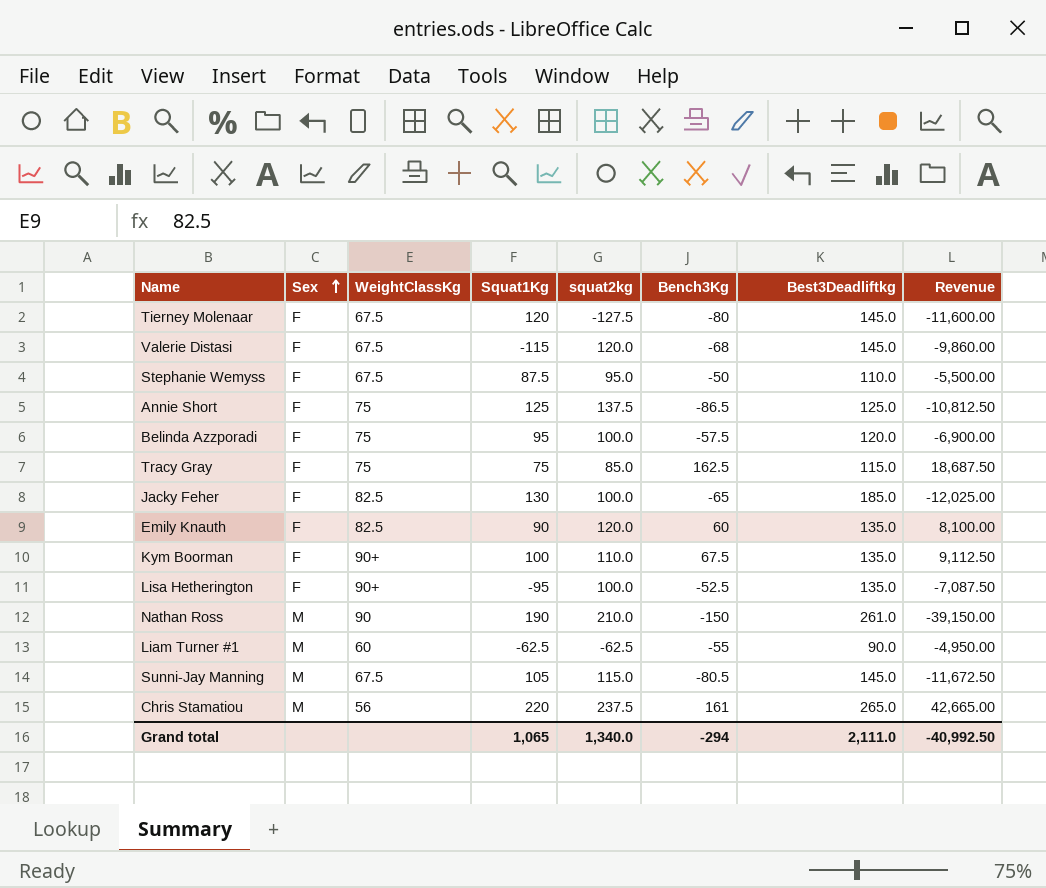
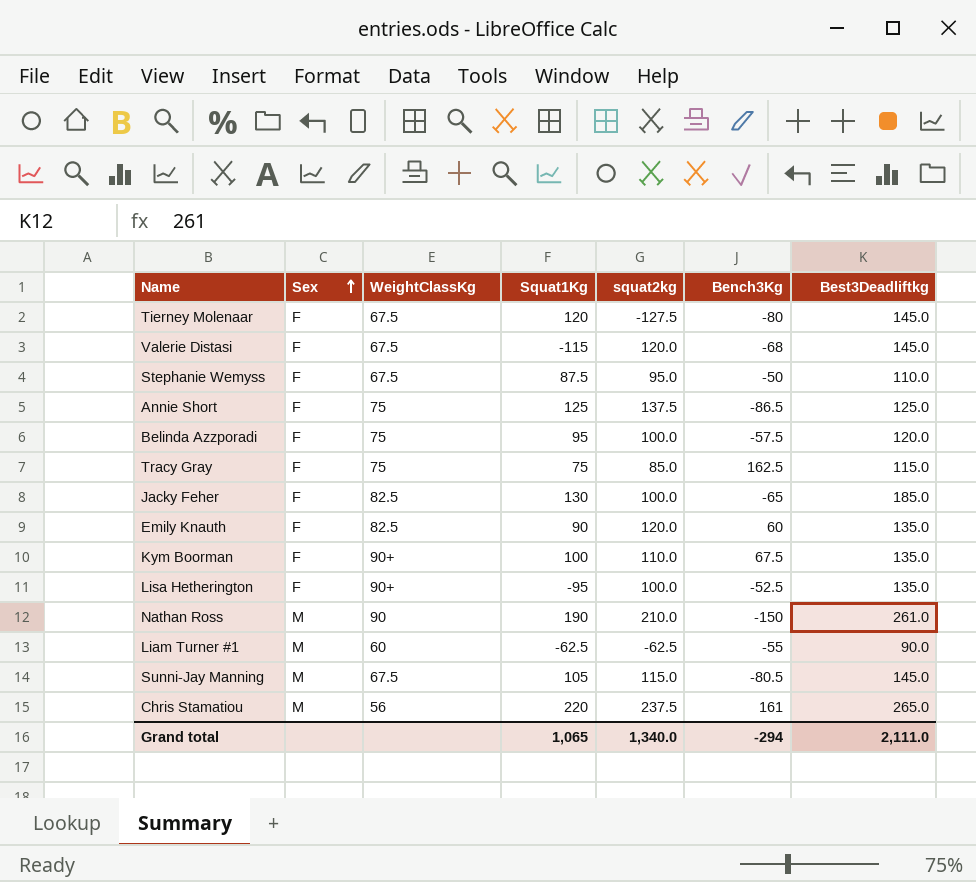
column Revenue | formula: [Bench3Kg] * [Best3Deadliftkg] -> none

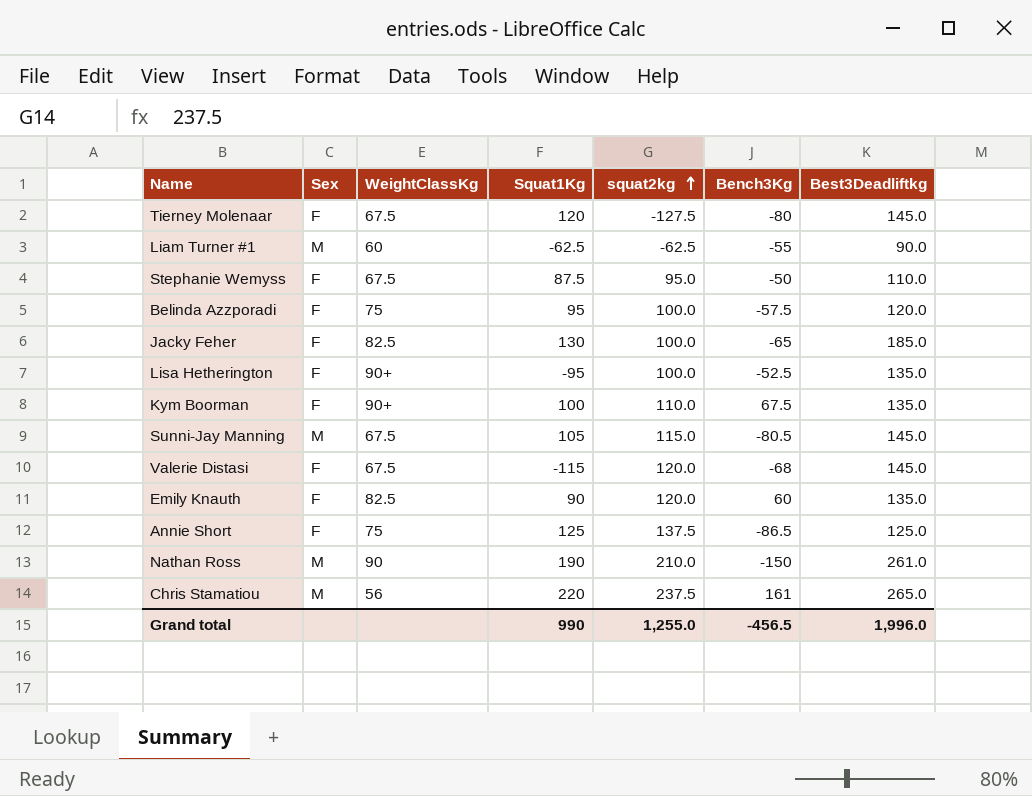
row order: Sex ascending -> squat2kg ascending
row Tracy Gray: F | 75 | 75 | 85.0 | 162.5 | 115.0 -> none
Grand total | Squat1Kg: 1,065 -> 990
Grand total | squat2kg: 1,340.0 -> 1,255.0
Grand total | Bench3Kg: -294 -> -456.5
Grand total | Best3Deadliftkg: 2,111.0 -> 1,996.0

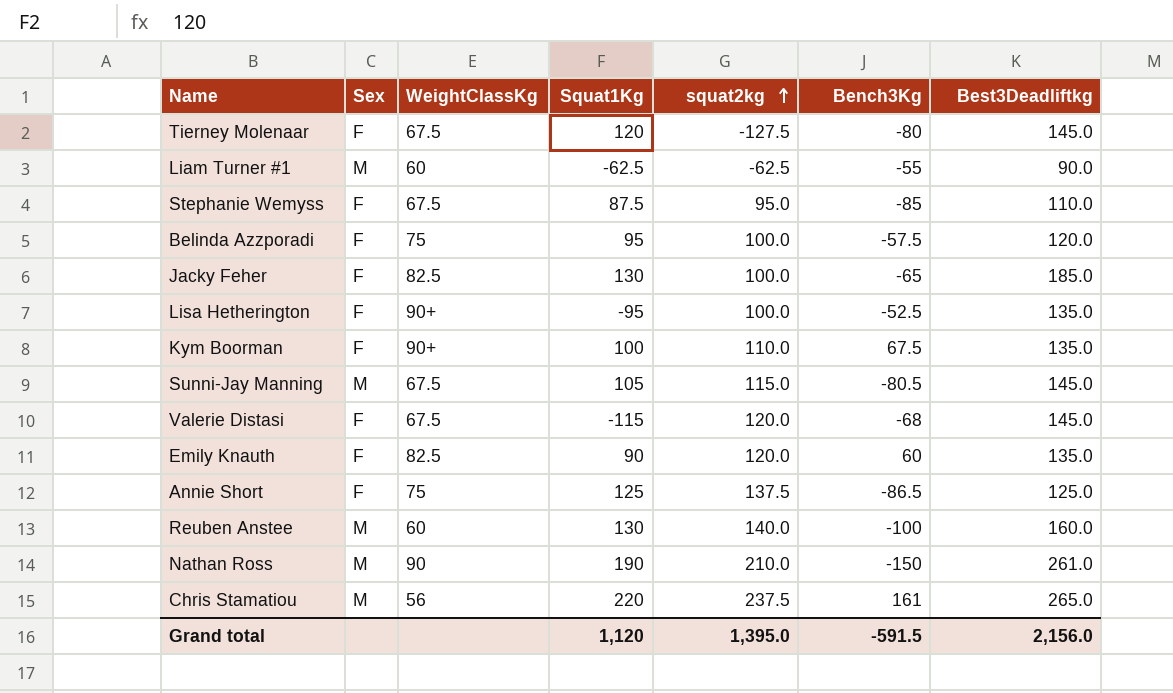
Stephanie Wemyss | Bench3Kg: -50 -> -85
row Reuben Anstee: none -> M | 60 | 130 | 140.0 | -100 | 160.0
Grand total | Squat1Kg: 990 -> 1,120
Grand total | squat2kg: 1,255.0 -> 1,395.0
Grand total | Bench3Kg: -456.5 -> -591.5
Grand total | Best3Deadliftkg: 1,996.0 -> 2,156.0

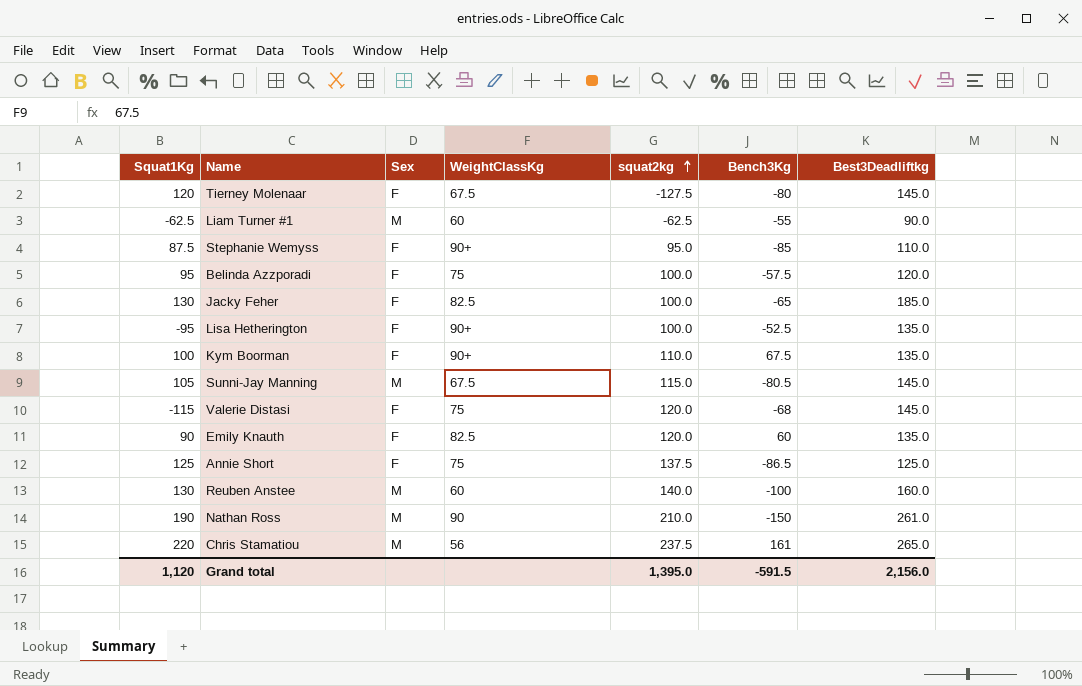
column Squat1Kg | position: 4 -> 1
Stephanie Wemyss | WeightClassKg: 67.5 -> 90+
Valerie Distasi | WeightClassKg: 67.5 -> 75

